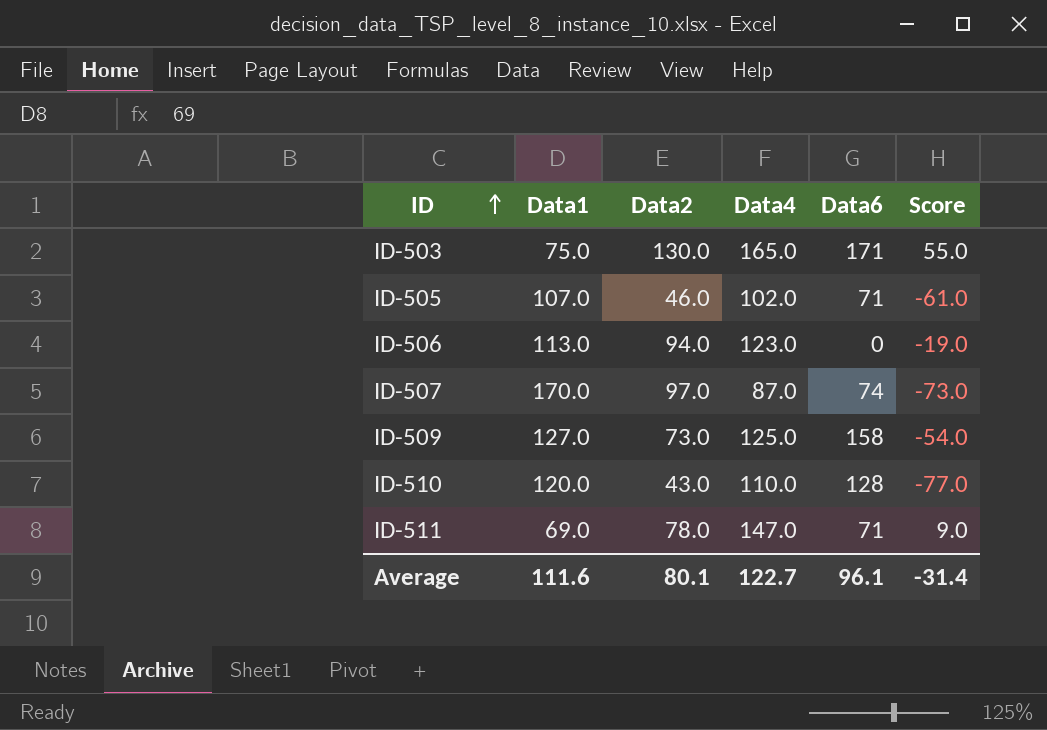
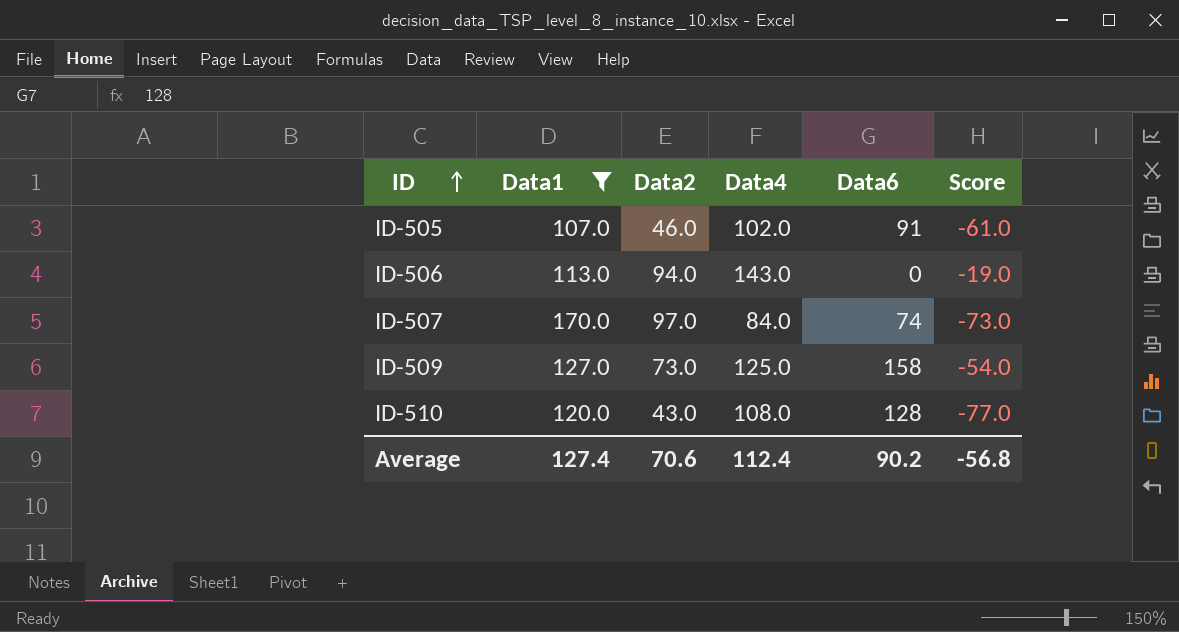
filter: none -> Data1 >= 107.0
ID-505 | Data6: 71 -> 91
ID-506 | Data4: 123.0 -> 143.0
ID-507 | Data4: 87.0 -> 84.0
ID-510 | Data4: 110.0 -> 108.0
Average | Data1: 111.6 -> 127.4
Average | Data2: 80.1 -> 70.6
Average | Data4: 122.7 -> 112.4
Average | Data6: 96.1 -> 90.2
Average | Score: -31.4 -> -56.8

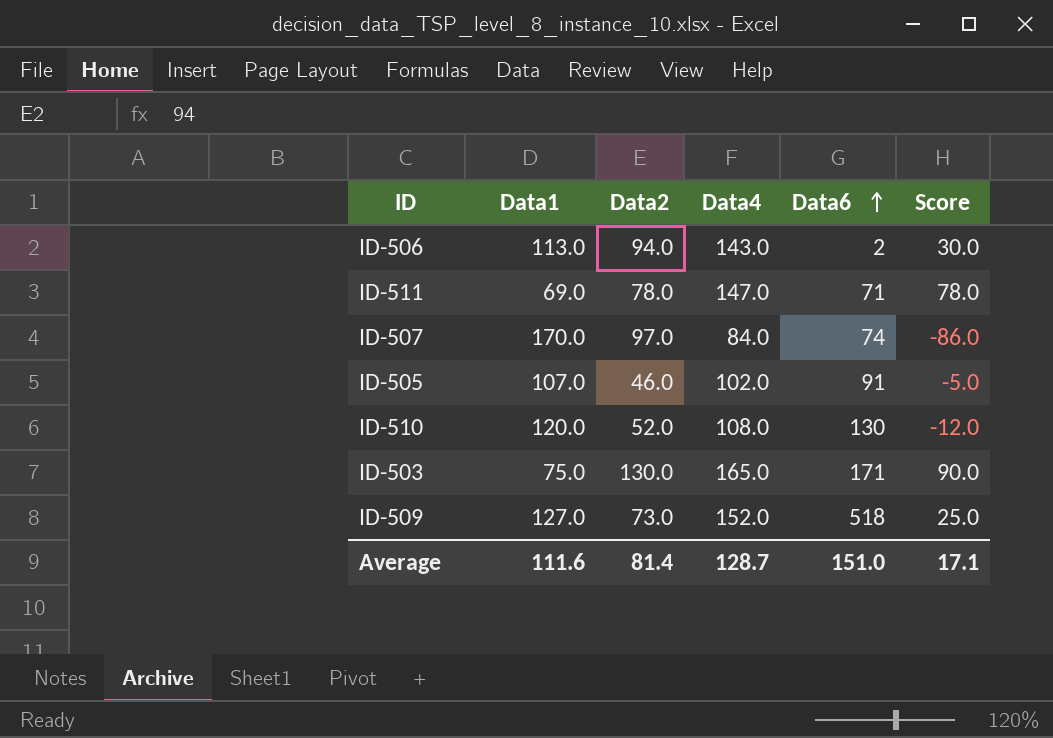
filter: Data1 >= 107.0 -> none
row order: ID ascending -> Data6 ascending
column Score | formula: [Data2] - [Data1] -> [Data4] - [Data1]
ID-506 | Data6: 0 -> 2
ID-510 | Data2: 43.0 -> 52.0
ID-510 | Data6: 128 -> 130
ID-509 | Data4: 125.0 -> 152.0
ID-509 | Data6: 158 -> 518
Average | Data1: 127.4 -> 111.6
Average | Data2: 70.6 -> 81.4
Average | Data4: 112.4 -> 128.7
Average | Data6: 90.2 -> 151.0
Average | Score: -56.8 -> 17.1

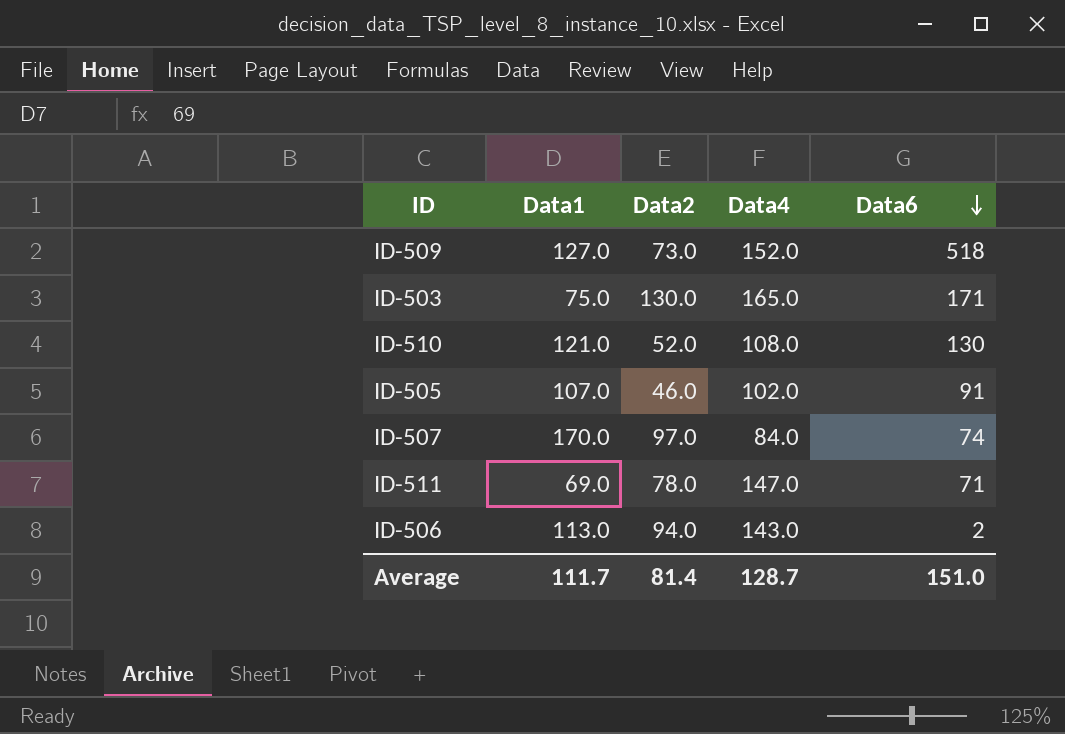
row order: Data6 ascending -> Data6 descending
column Score | formula: [Data4] - [Data1] -> none
ID-510 | Data1: 120.0 -> 121.0
Average | Data1: 111.6 -> 111.7

